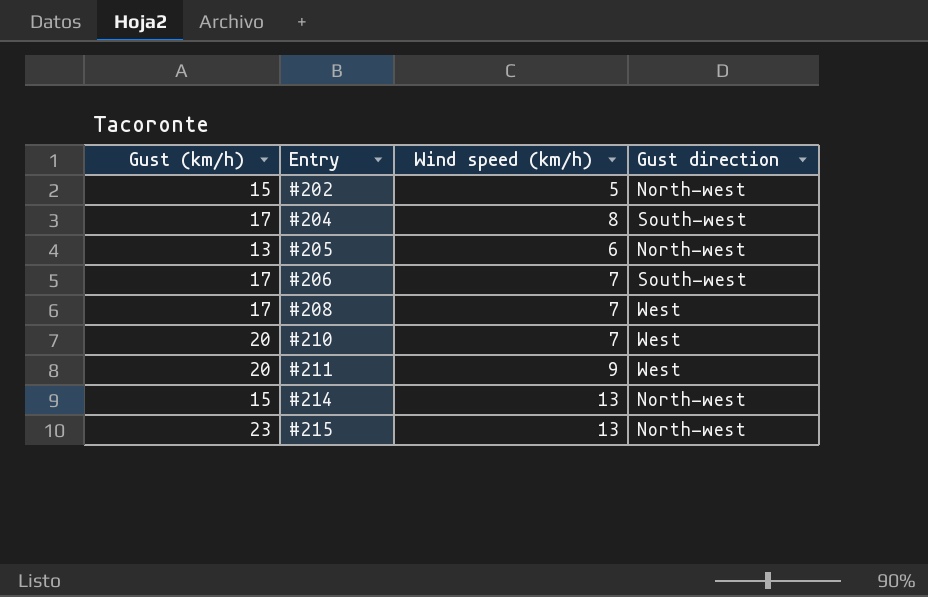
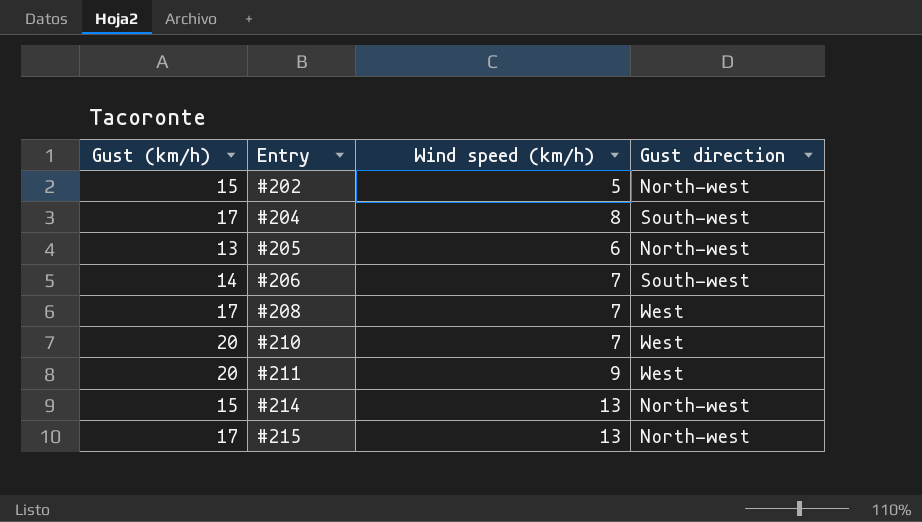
#206 | Gust (km/h): 17 -> 14
#215 | Gust (km/h): 23 -> 17

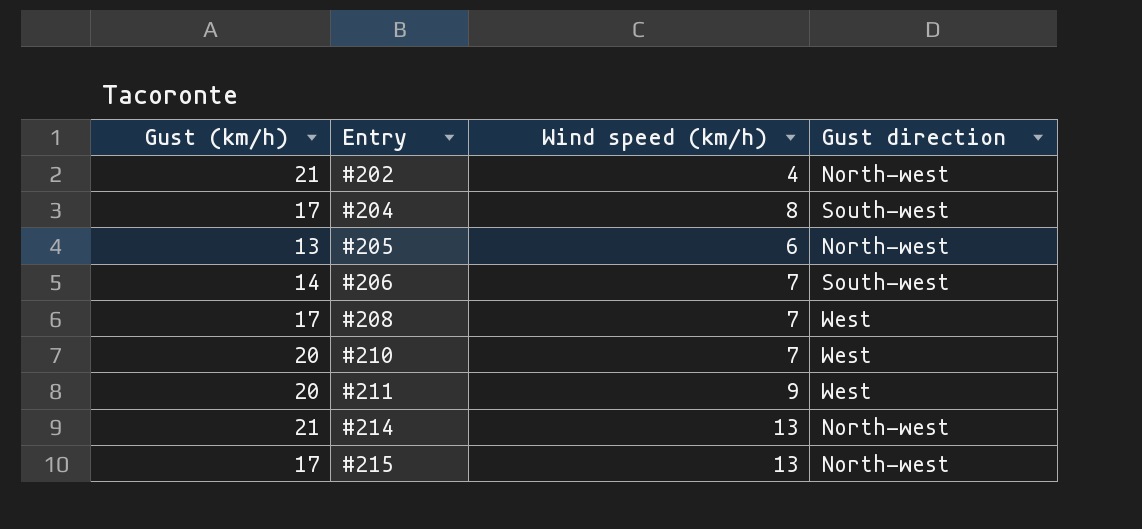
#202 | Gust (km/h): 15 -> 21
#202 | Wind speed (km/h): 5 -> 4
#214 | Gust (km/h): 15 -> 21

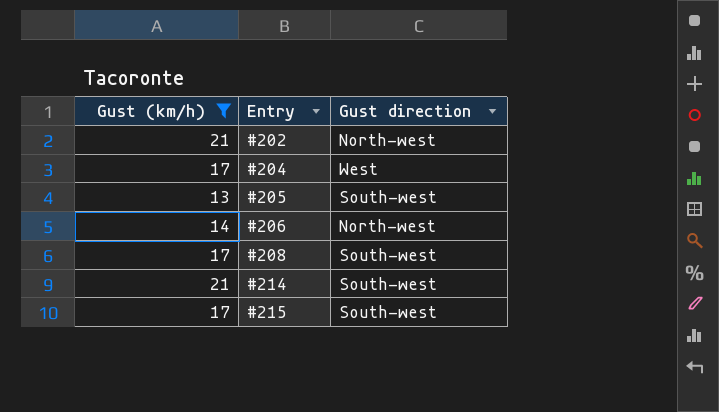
filter: none -> Gust (km/h) != 20
column Wind speed (km/h) | position: 3 -> none
#204 | Gust direction: South-west -> West
#205 | Gust direction: North-west -> South-west
#206 | Gust direction: South-west -> North-west
#208 | Gust direction: West -> South-west
#214 | Gust direction: North-west -> South-west
#215 | Gust direction: North-west -> South-west

